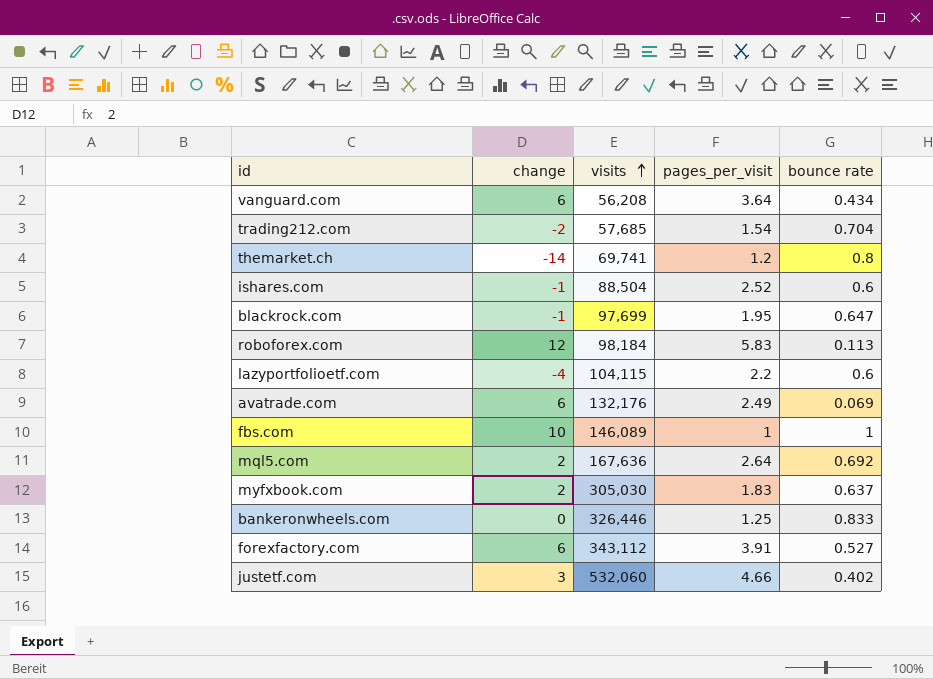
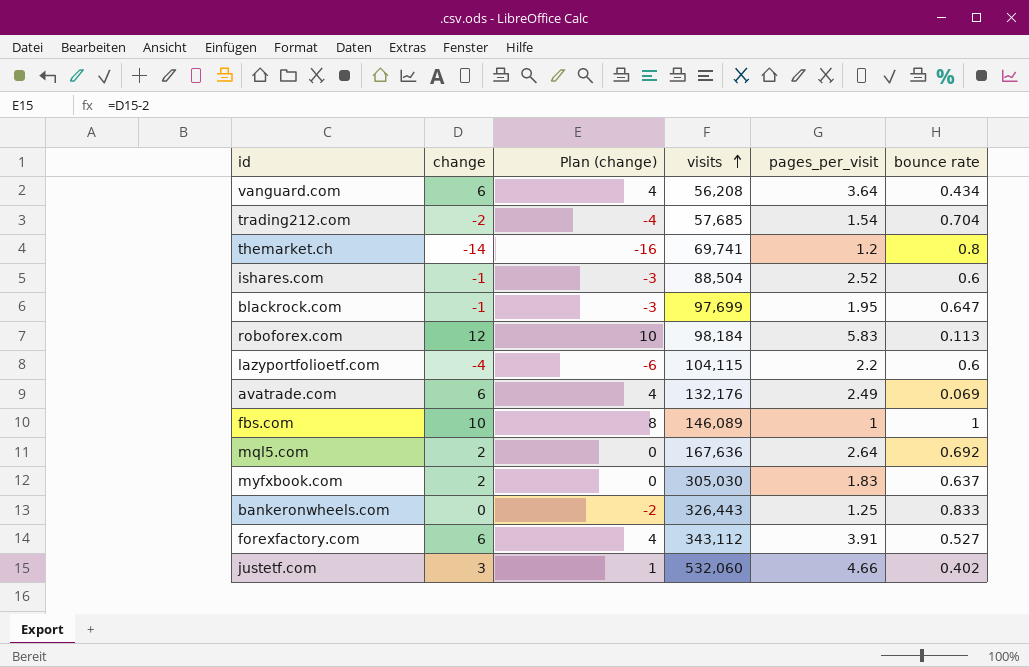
column Plan (change) | formula: none -> [change] - 2
bankeronwheels.com | visits: 326,446 -> 326,443

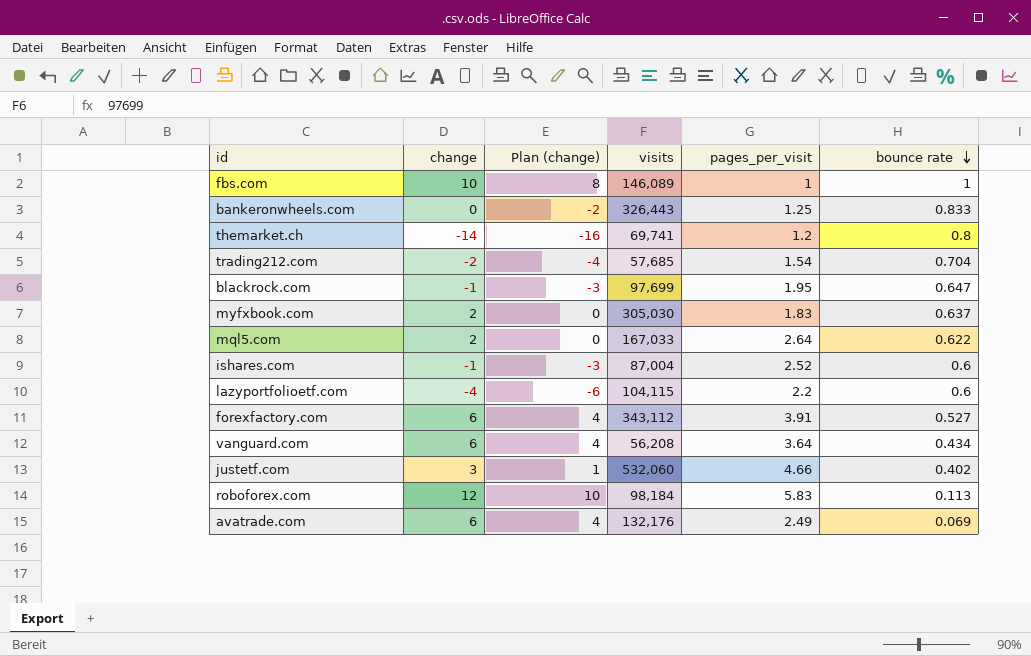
row order: visits ascending -> bounce rate descending
mql5.com | visits: 167,636 -> 167,033
mql5.com | bounce rate: 0.692 -> 0.622
ishares.com | visits: 88,504 -> 87,004

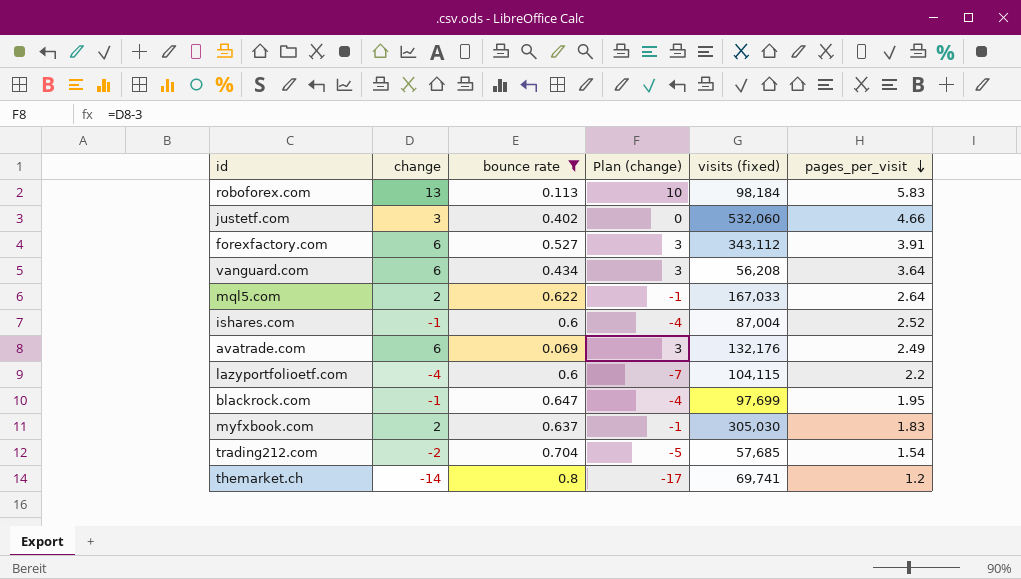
filter: none -> bounce rate <= 0.8
row order: bounce rate descending -> pages_per_visit descending
column bounce rate | position: 6 -> 3
column Plan (change) | formula: [change] - 2 -> [change] - 3
column name: visits -> visits (fixed)
roboforex.com | change: 12 -> 13

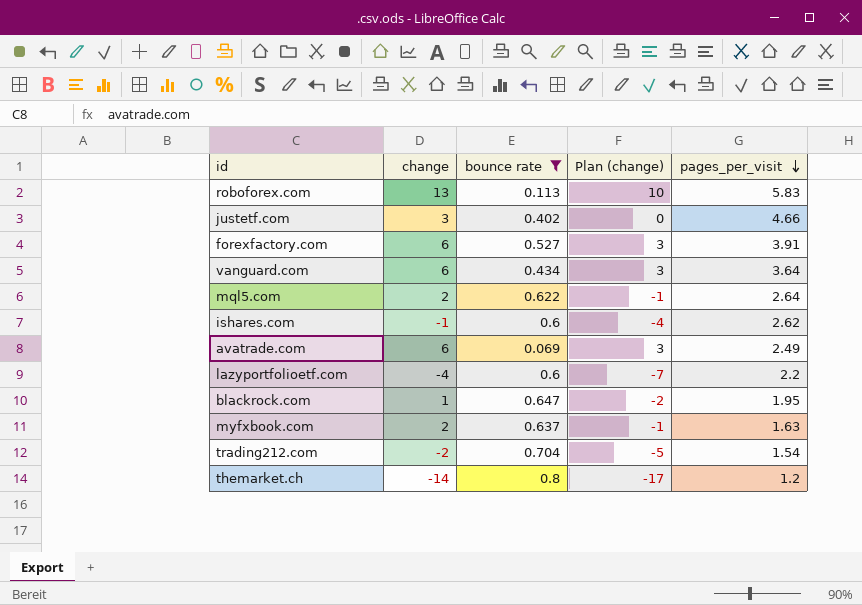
column visits (fixed) | position: 5 -> none
ishares.com | pages_per_visit: 2.52 -> 2.62
blackrock.com | change: -1 -> 1
blackrock.com | Plan (change): -4 -> -2
myfxbook.com | pages_per_visit: 1.83 -> 1.63

